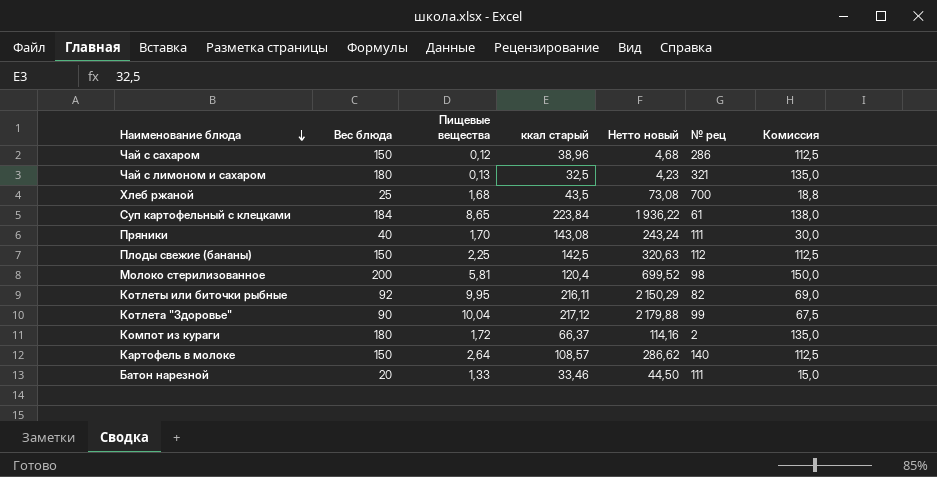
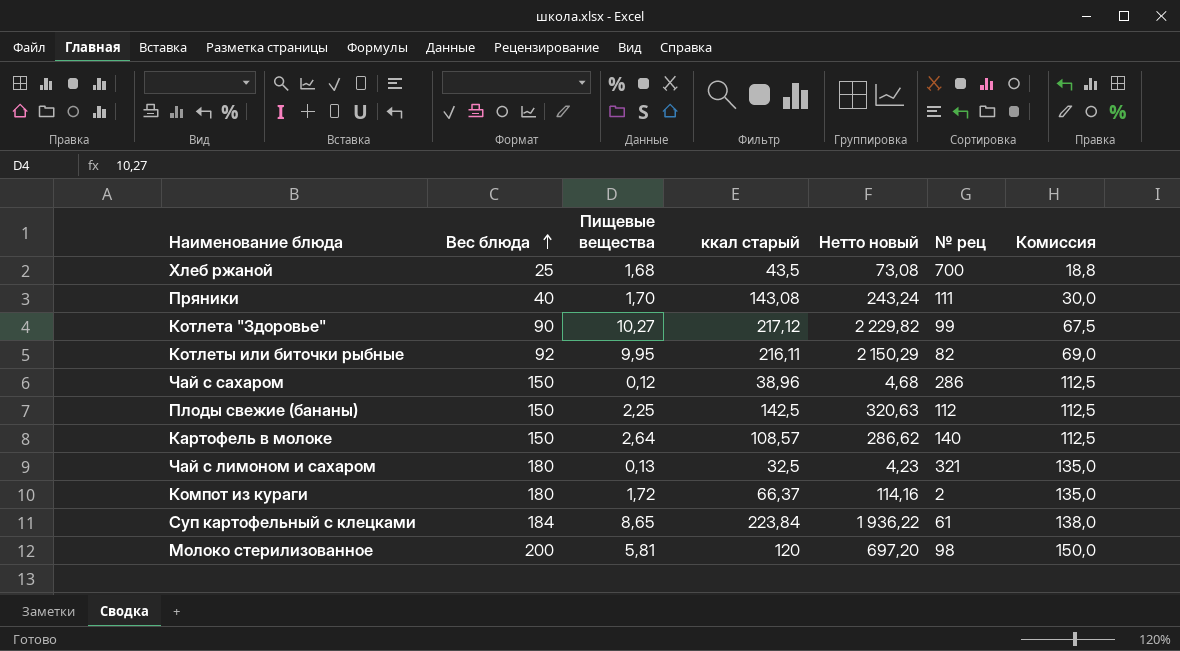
row order: Наименование блюда descending -> Вес блюда ascending
row Батон нарезной: 20 | 1,33 | 33,46 | 44,50 | 111 | 15,0 -> none
Котлета "Здоровье" | Пищевые вещества: 10,04 -> 10,27
Котлета "Здоровье" | Нетто новый: 2 179,88 -> 2 229,82
Молоко стерилизованное | ккал старый: 120,4 -> 120
Молоко стерилизованное | Нетто новый: 699,52 -> 697,20

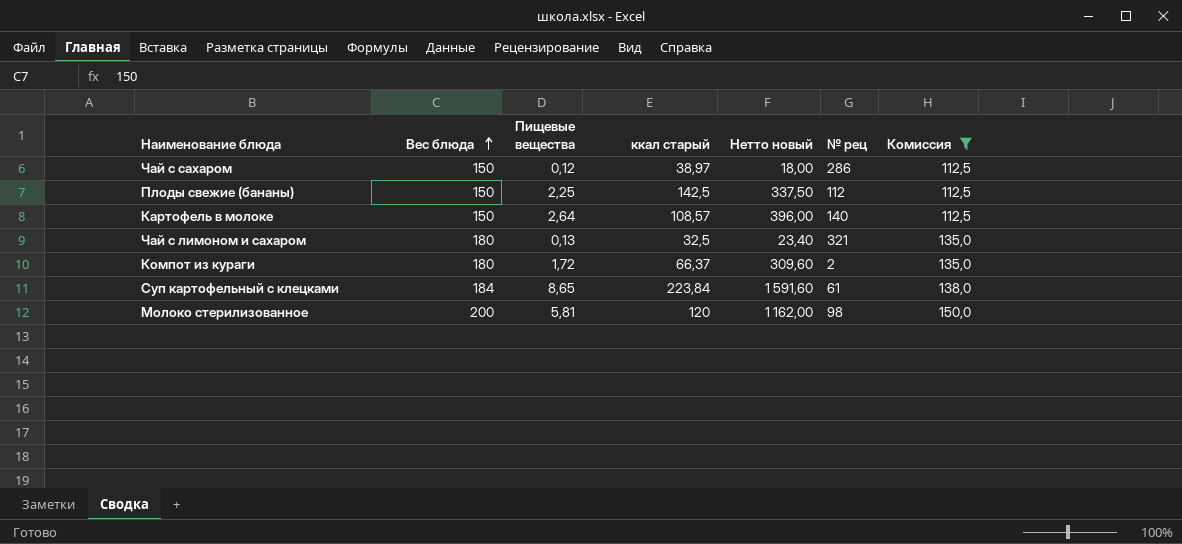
filter: none -> Комиссия >= 112,5
column Нетто новый | formula: [Пищевые вещества] * [ккал старый] -> [Вес блюда] * [Пищевые вещества]
Чай с сахаром | ккал старый: 38,96 -> 38,97

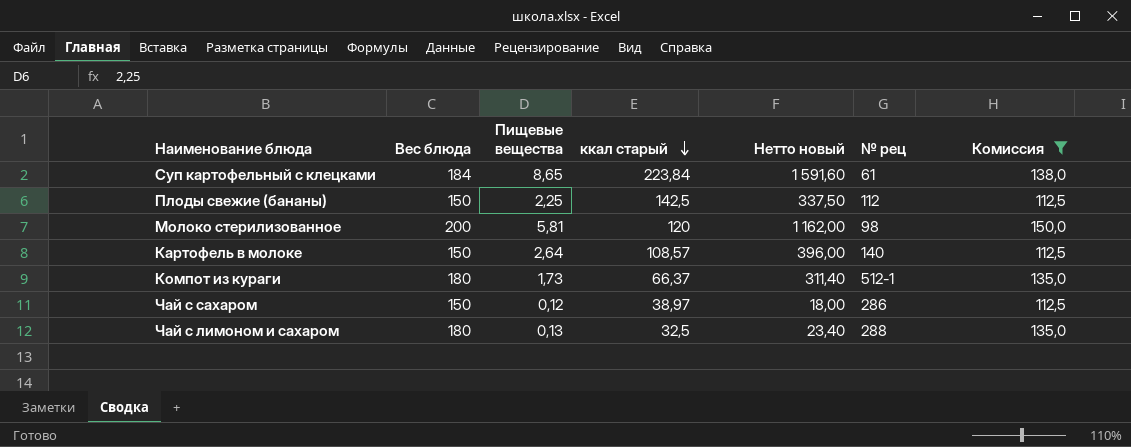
row order: Вес блюда ascending -> ккал старый descending
Компот из кураги | Пищевые вещества: 1,72 -> 1,73
Компот из кураги | Нетто новый: 309,60 -> 311,40
Компот из кураги | № рец: 2 -> 512-1
Чай с лимоном и сахаром | № рец: 321 -> 288

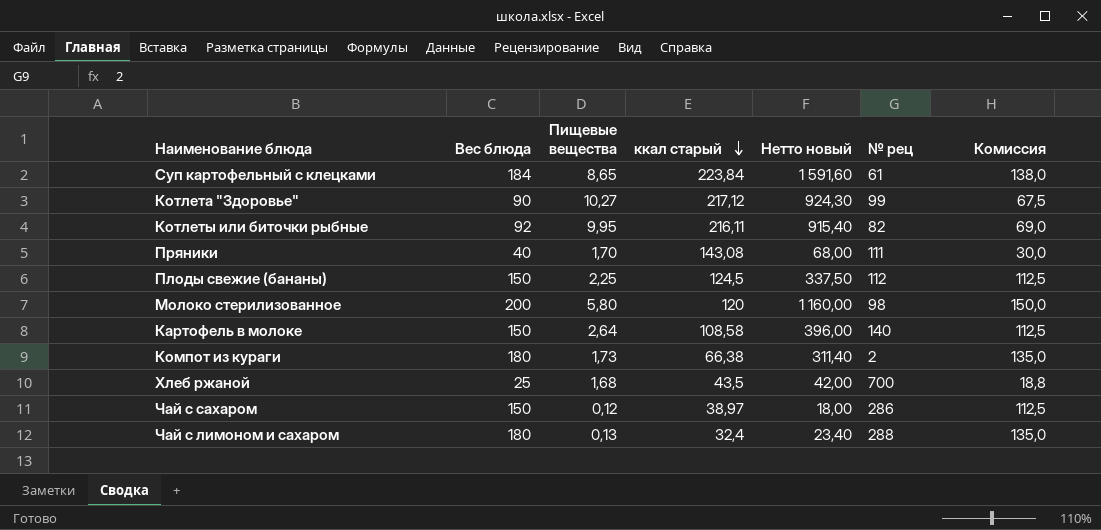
filter: Комиссия >= 112,5 -> none
Плоды свежие (бананы) | ккал старый: 142,5 -> 124,5
Молоко стерилизованное | Пищевые вещества: 5,81 -> 5,80
Молоко стерилизованное | Нетто новый: 1 162,00 -> 1 160,00
Картофель в молоке | ккал старый: 108,57 -> 108,58
Компот из кураги | ккал старый: 66,37 -> 66,38
Компот из кураги | № рец: 512-1 -> 2
Чай с лимоном и сахаром | ккал старый: 32,5 -> 32,4

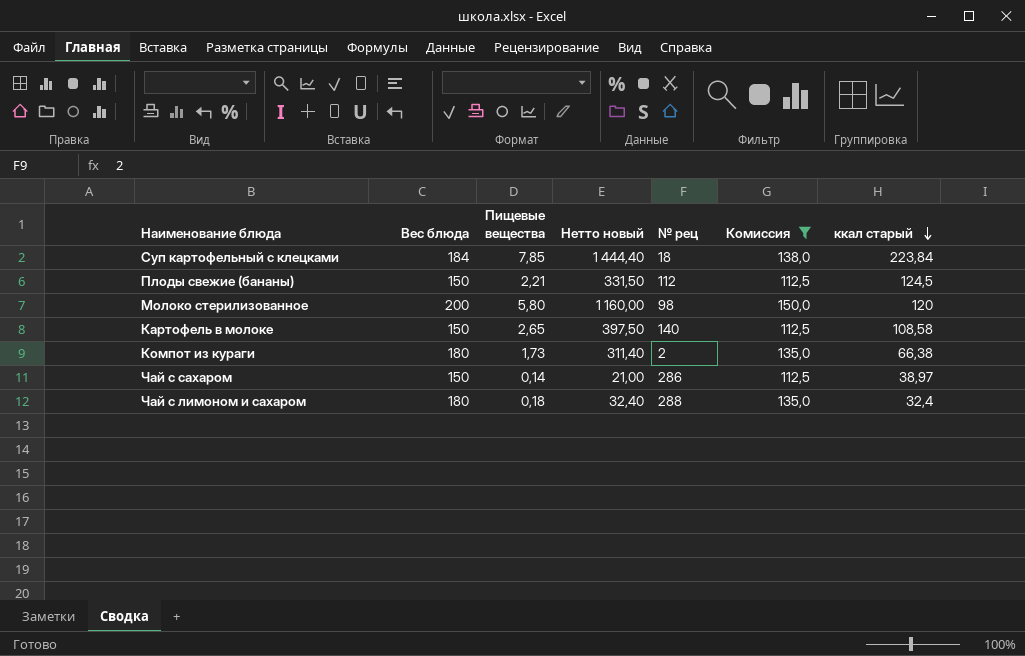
filter: none -> Комиссия >= 112,5
column ккал старый | position: 4 -> 7
Суп картофельный с клецками | Пищевые вещества: 8,65 -> 7,85
Суп картофельный с клецками | Нетто новый: 1 591,60 -> 1 444,40
Суп картофельный с клецками | № рец: 61 -> 18
Плоды свежие (бананы) | Пищевые вещества: 2,25 -> 2,21
Плоды свежие (бананы) | Нетто новый: 337,50 -> 331,50
Картофель в молоке | Пищевые вещества: 2,64 -> 2,65
Картофель в молоке | Нетто новый: 396,00 -> 397,50
Чай с сахаром | Пищевые вещества: 0,12 -> 0,14
Чай с сахаром | Нетто новый: 18,00 -> 21,00
Чай с лимоном и сахаром | Пищевые вещества: 0,13 -> 0,18
Чай с лимоном и сахаром | Нетто новый: 23,40 -> 32,40

